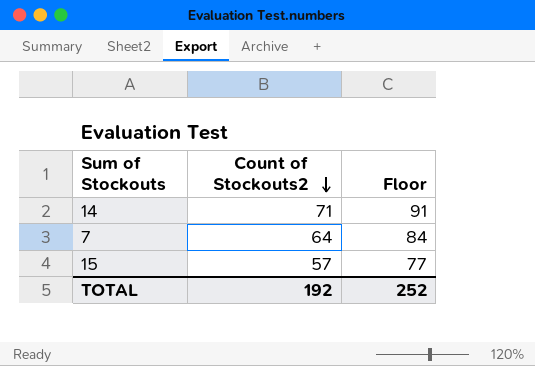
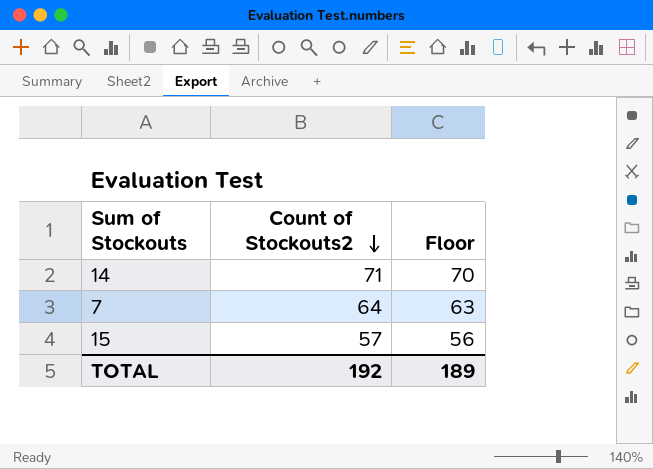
column Floor | formula: [Count of Stockouts2] + 20 -> [Count of Stockouts2] - 1
TOTAL | Floor: 252 -> 189

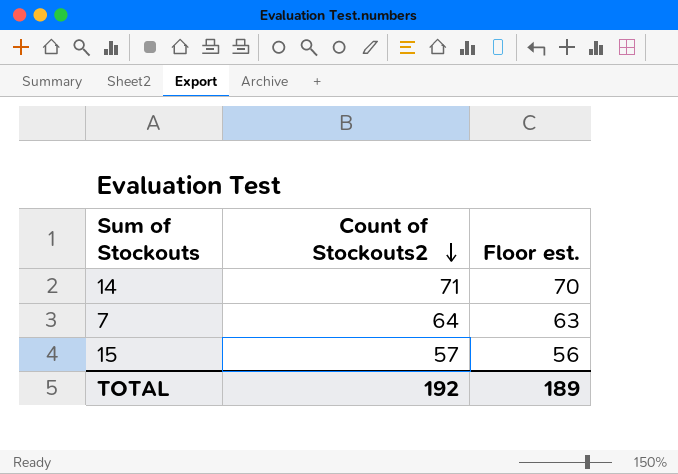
column name: Floor -> Floor est.

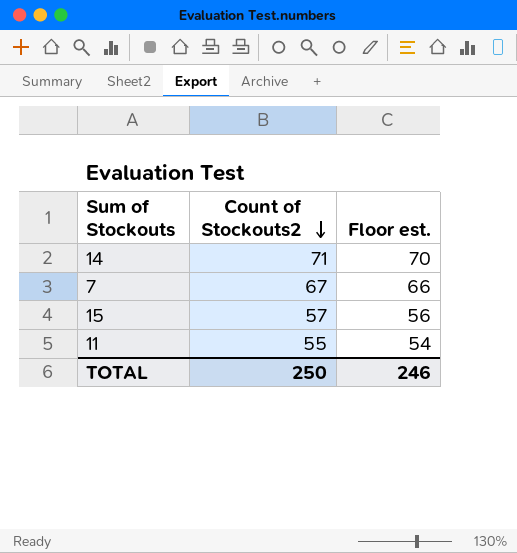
7 | Count of Stockouts2: 64 -> 67
7 | Floor est.: 63 -> 66
row 11: none -> 55 | 54
TOTAL | Count of Stockouts2: 192 -> 250
TOTAL | Floor est.: 189 -> 246

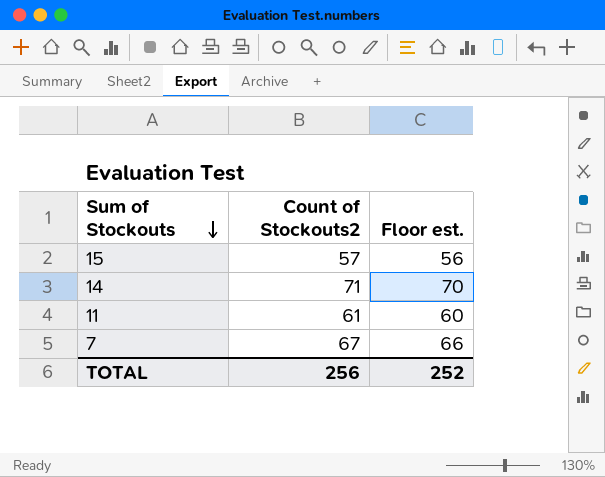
row order: Count of Stockouts2 descending -> Sum of Stockouts descending
11 | Count of Stockouts2: 55 -> 61
11 | Floor est.: 54 -> 60
TOTAL | Count of Stockouts2: 250 -> 256
TOTAL | Floor est.: 246 -> 252

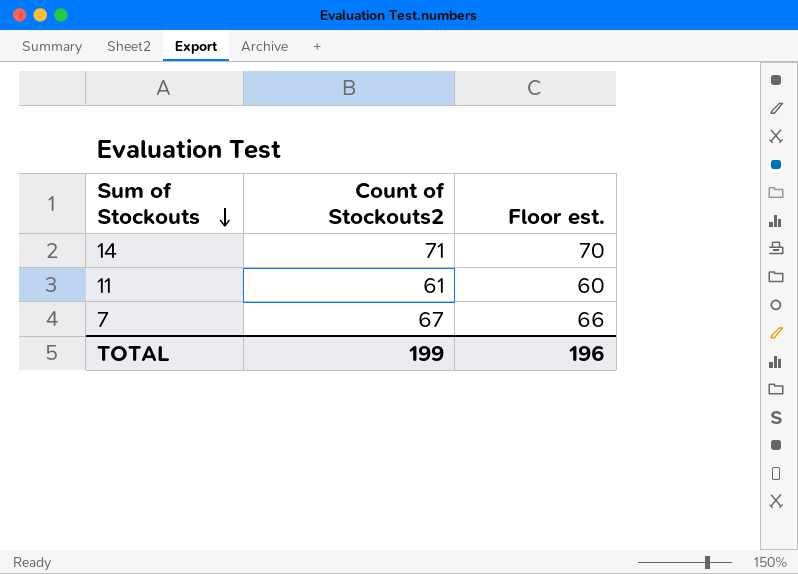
row 15: 57 | 56 -> none
TOTAL | Count of Stockouts2: 256 -> 199
TOTAL | Floor est.: 252 -> 196

